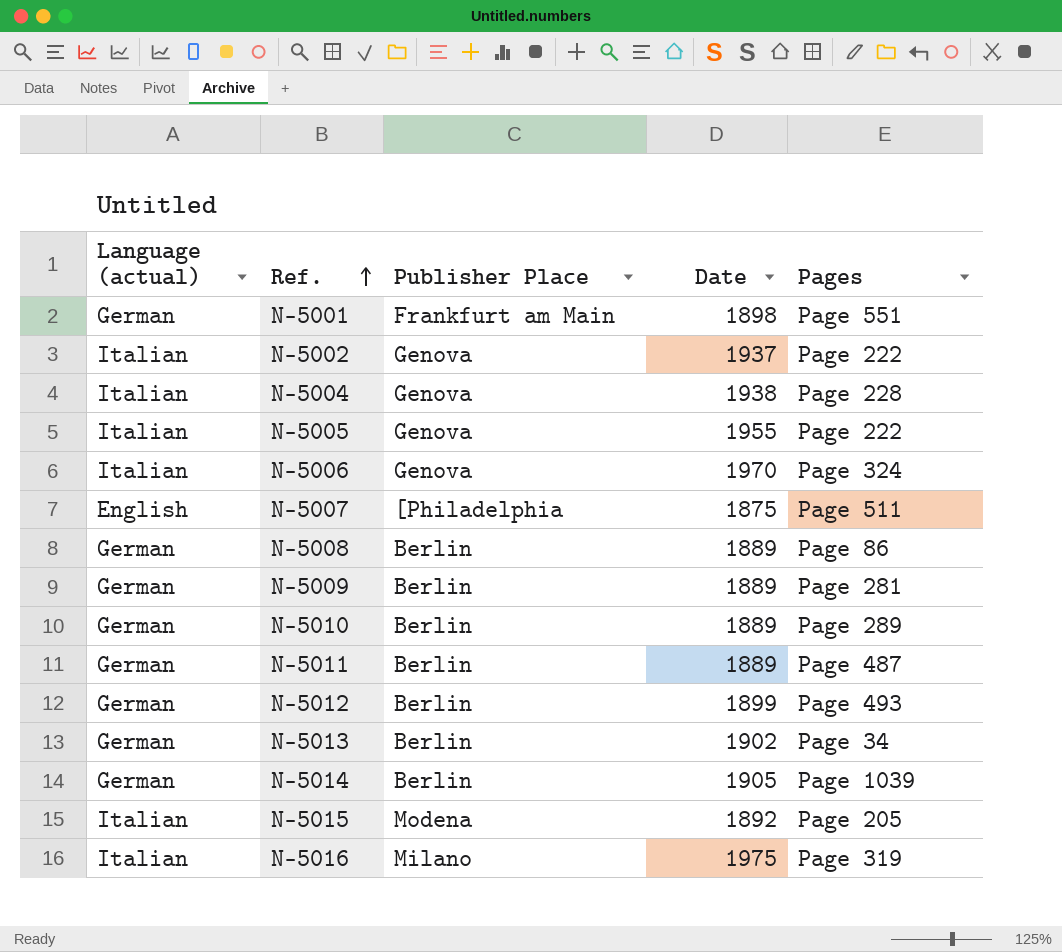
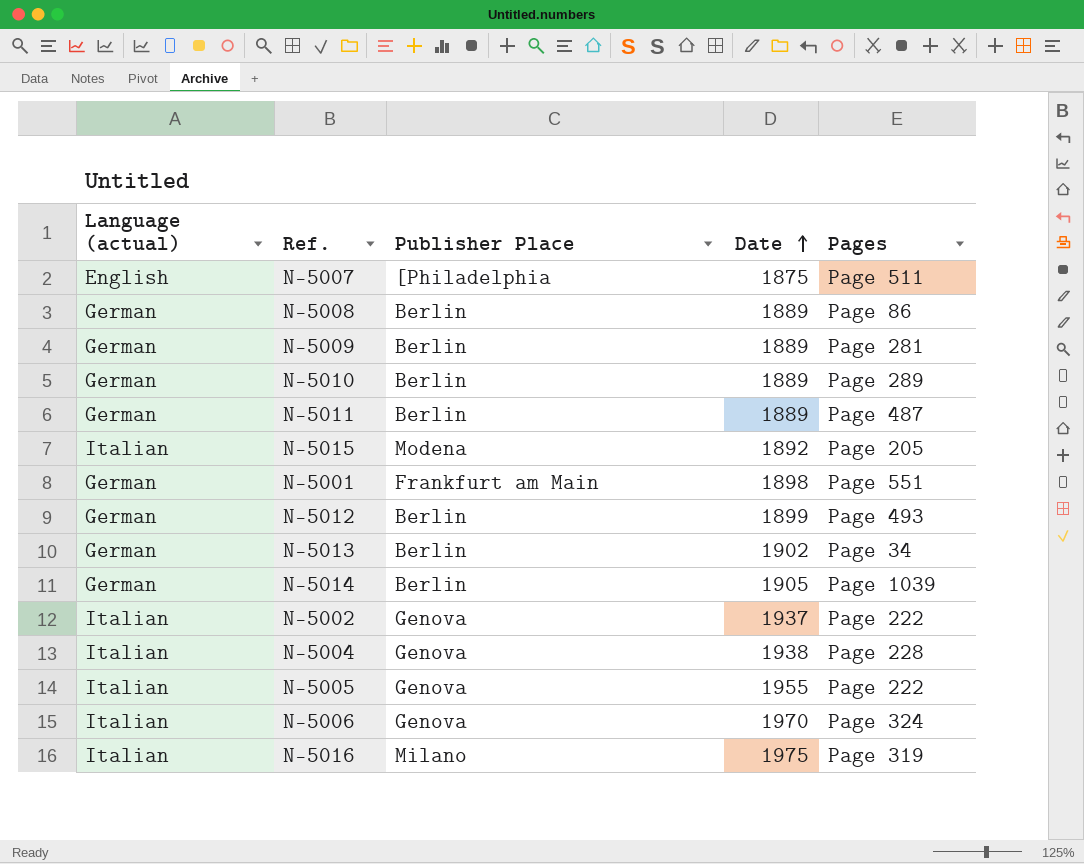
row order: Ref. ascending -> Date ascending

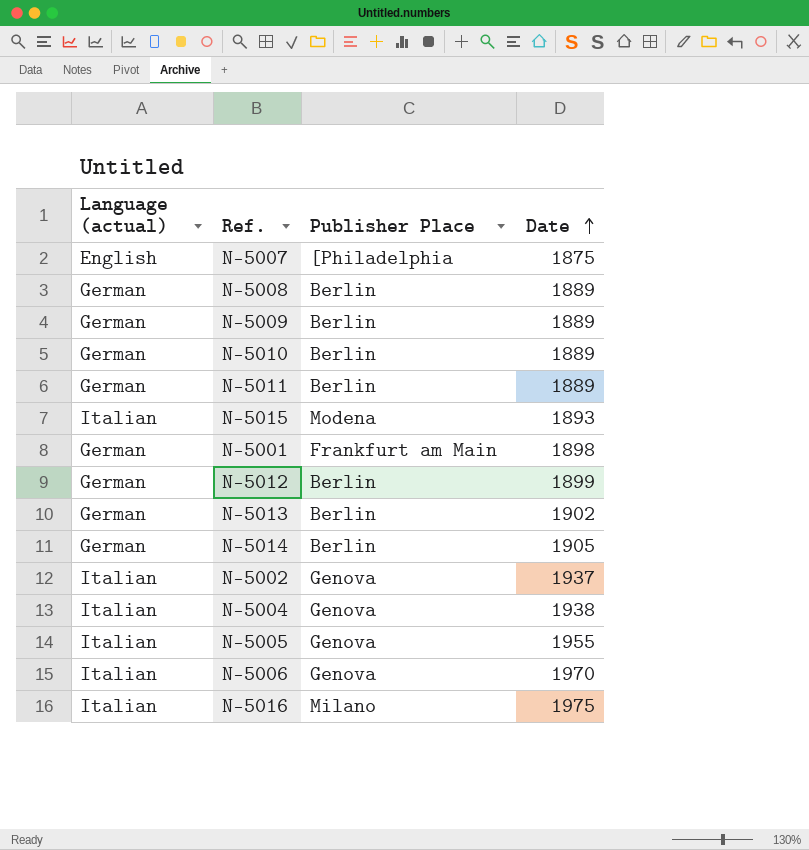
column Pages | position: 5 -> none
N-5015 | Date: 1892 -> 1893

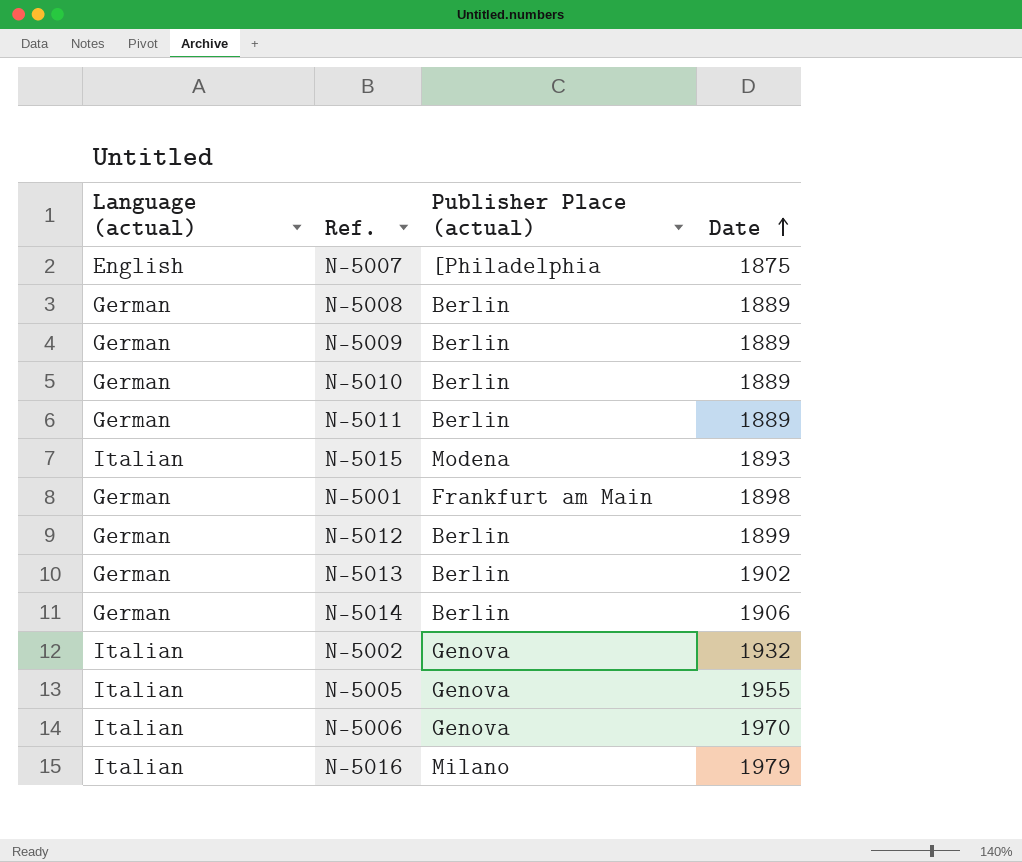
column name: Publisher Place -> Publisher Place (actual)
row N-5004: Italian | Genova | 1938 -> none
N-5014 | Date: 1905 -> 1906
N-5002 | Date: 1937 -> 1932
N-5016 | Date: 1975 -> 1979

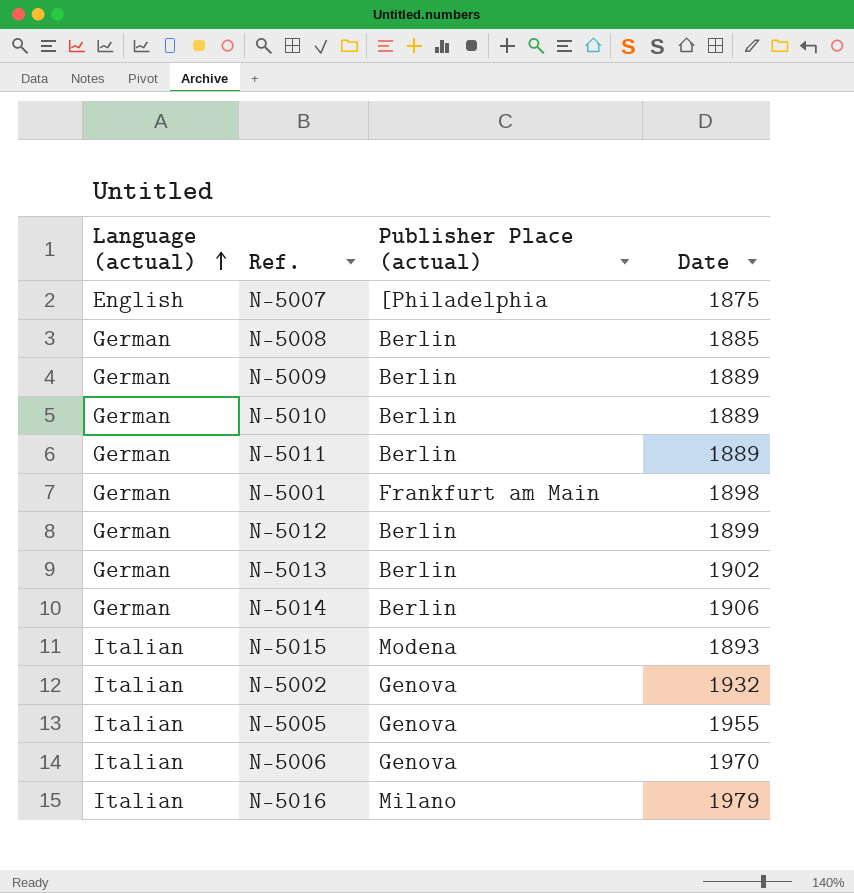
row order: Date ascending -> Language (actual) ascending
N-5008 | Date: 1889 -> 1885

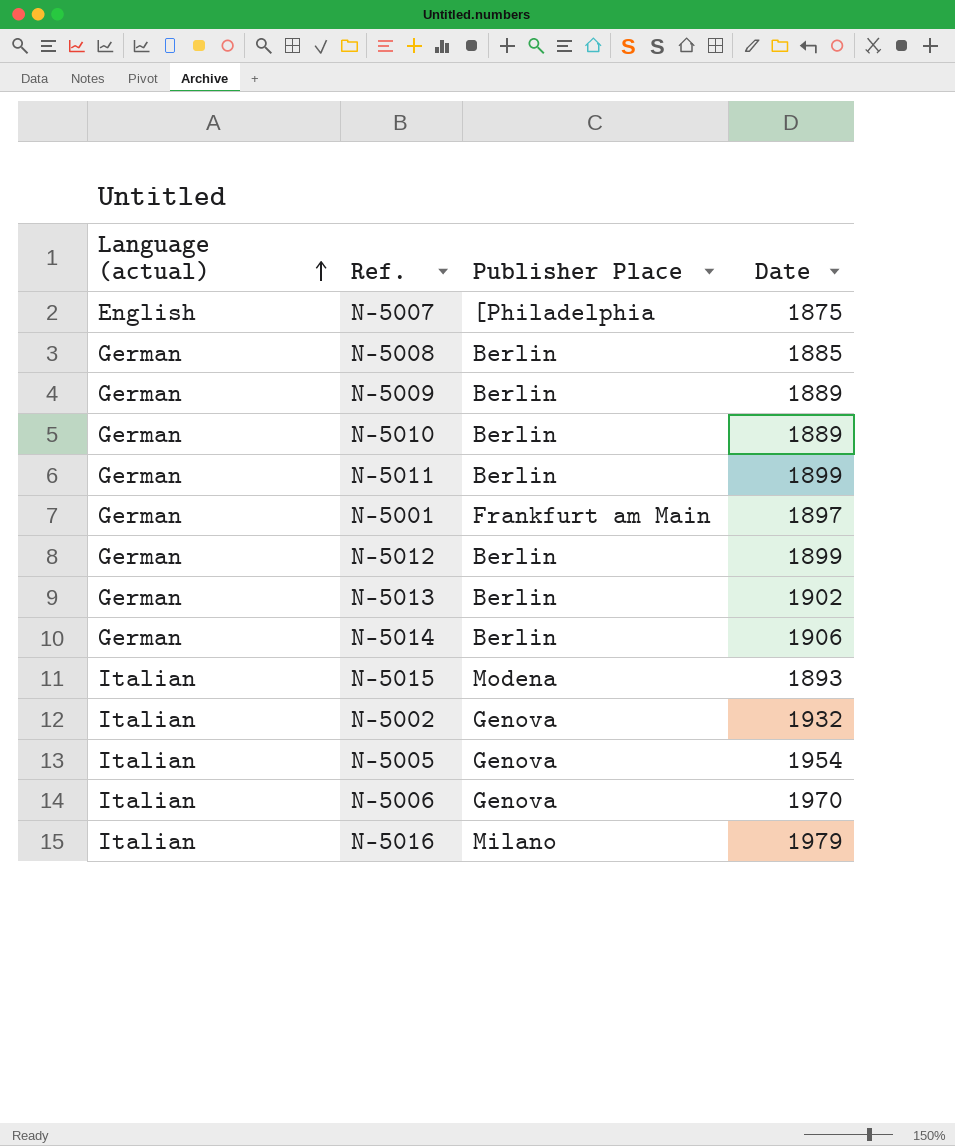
column name: Publisher Place (actual) -> Publisher Place
N-5011 | Date: 1889 -> 1899
N-5001 | Date: 1898 -> 1897
N-5005 | Date: 1955 -> 1954

